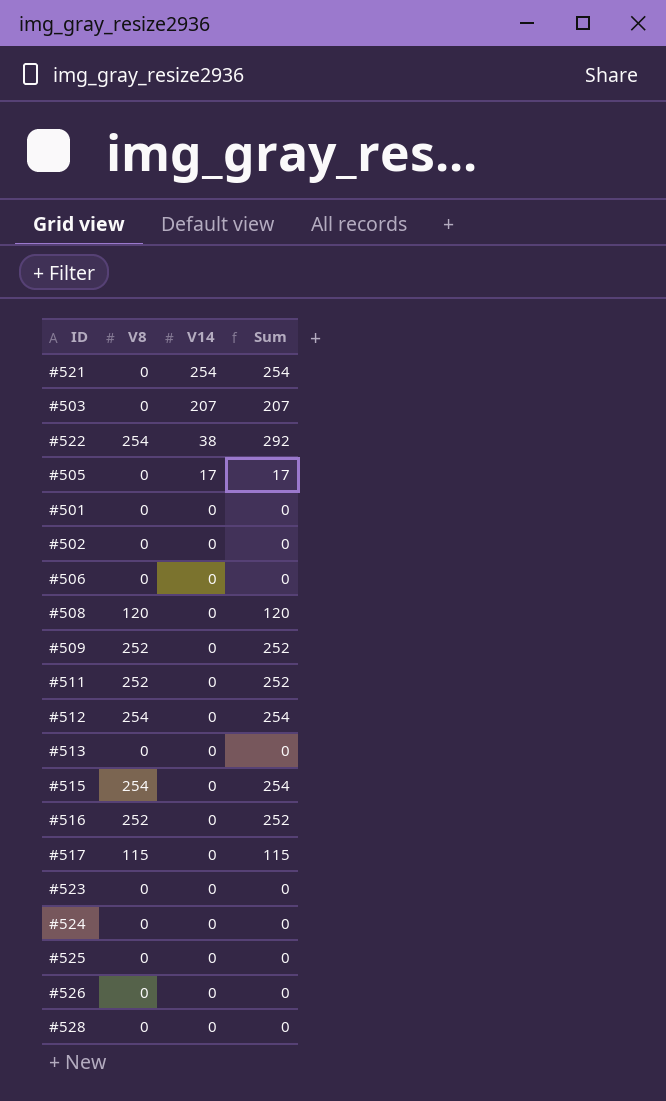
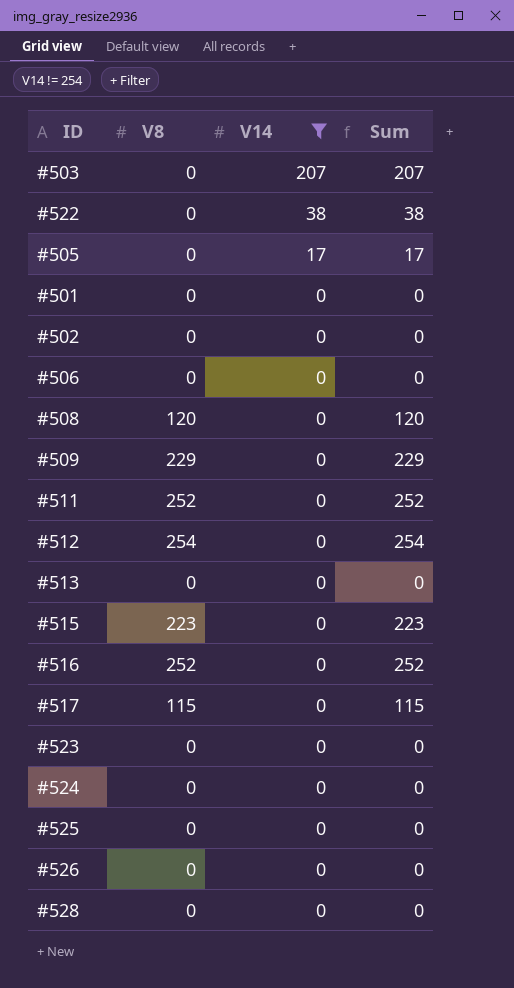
filter: none -> V14 != 254
#522 | V8: 254 -> 0
#522 | Sum: 292 -> 38
#509 | V8: 252 -> 229
#509 | Sum: 252 -> 229
#515 | V8: 254 -> 223
#515 | Sum: 254 -> 223

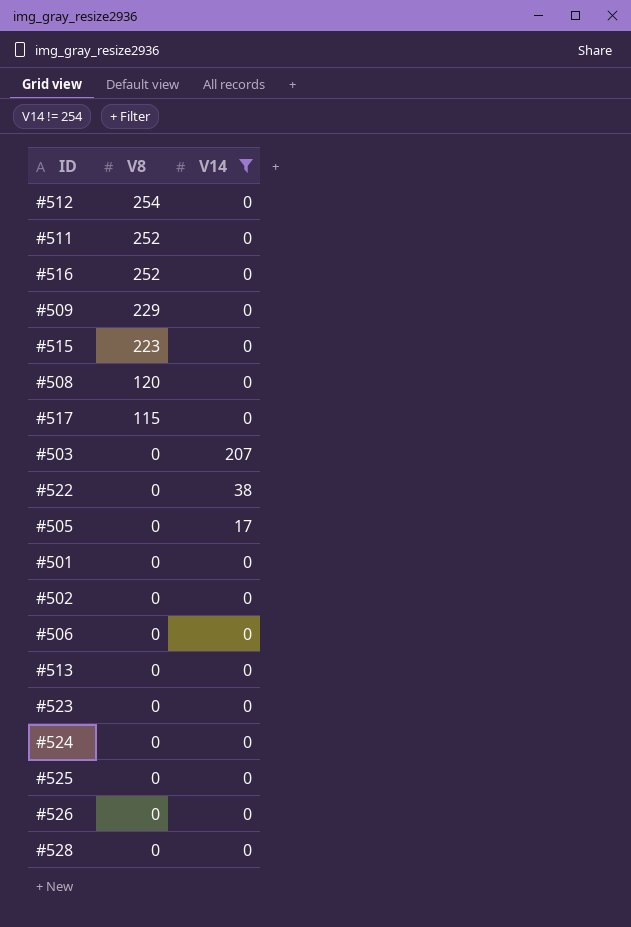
row order: V14 descending -> V8 descending
column Sum | formula: [V8] + [V14] -> none

